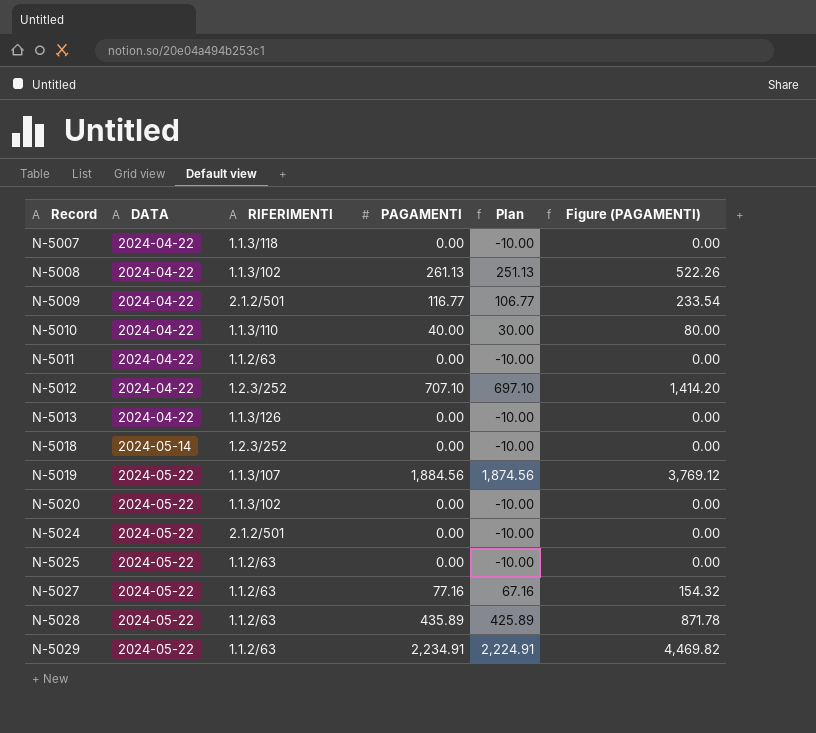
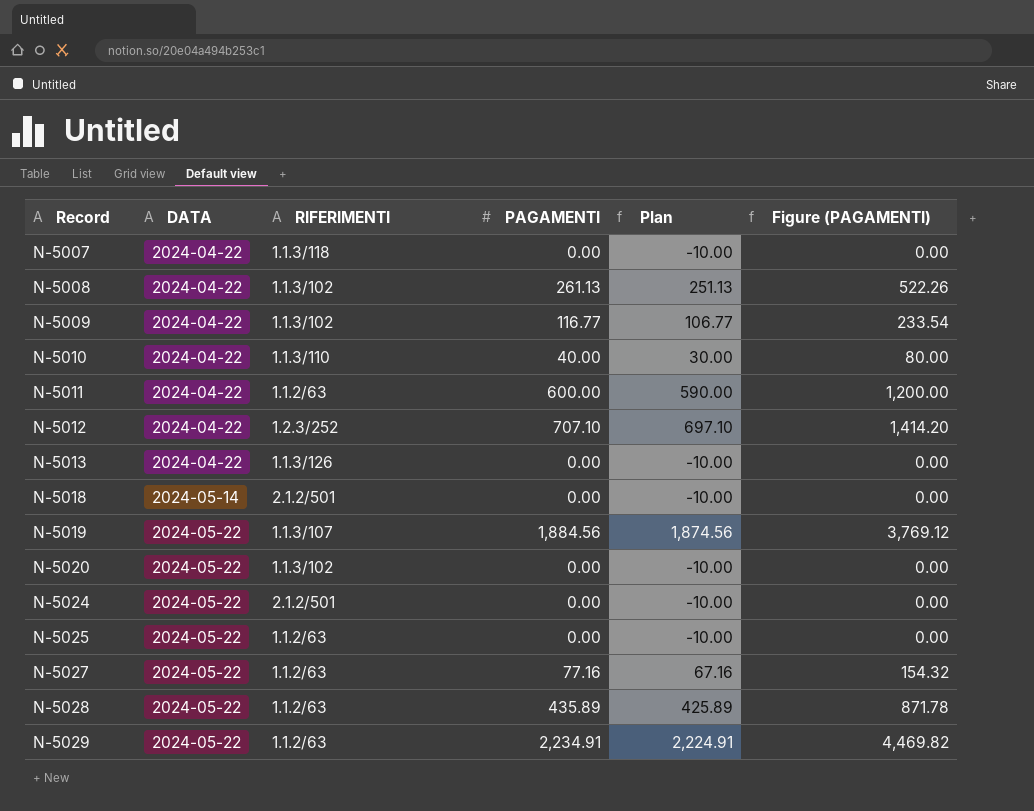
N-5009 | RIFERIMENTI: 2.1.2/501 -> 1.1.3/102
N-5011 | PAGAMENTI: 0.00 -> 600.00
N-5011 | Plan: -10.00 -> 590.00
N-5011 | Figure (PAGAMENTI): 0.00 -> 1,200.00
N-5018 | RIFERIMENTI: 1.2.3/252 -> 2.1.2/501

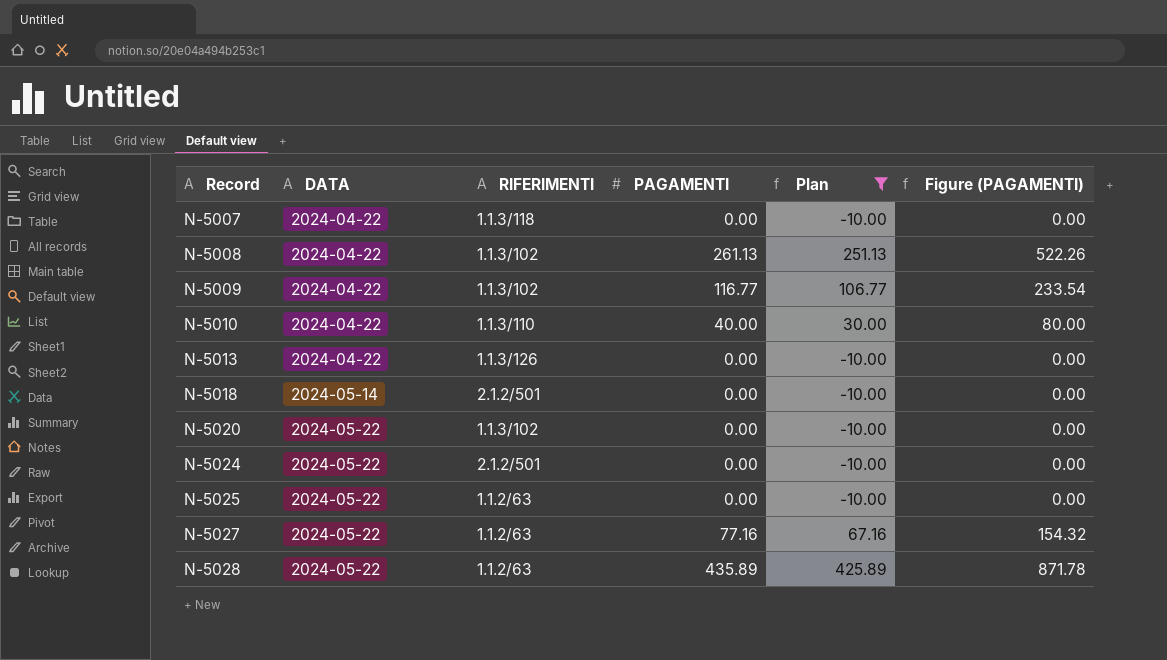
filter: none -> Plan <= 425.89

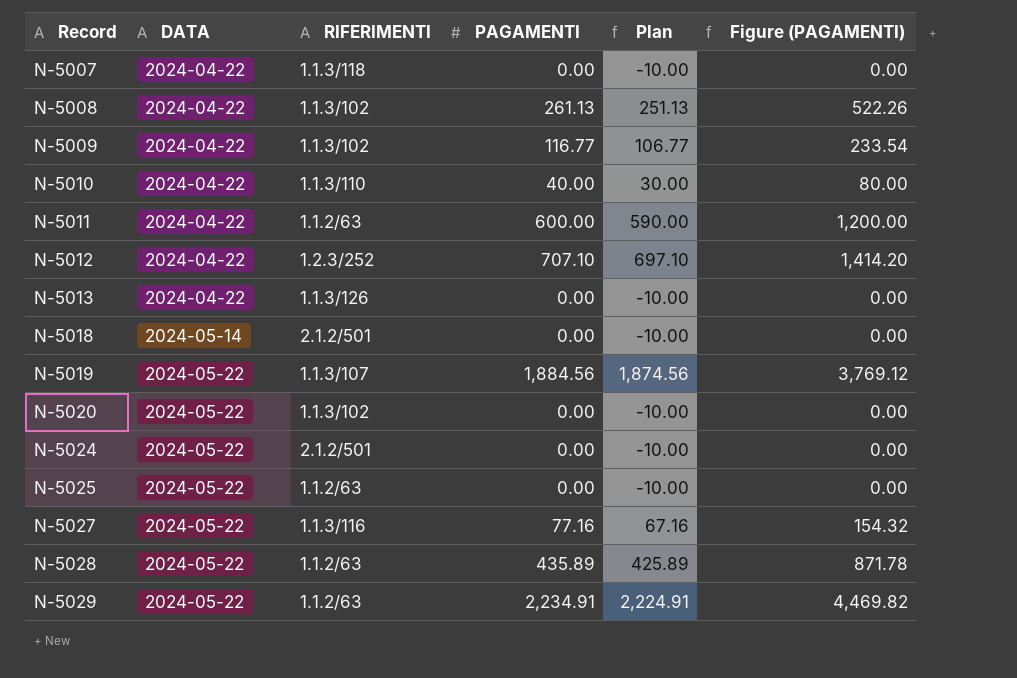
filter: Plan <= 425.89 -> none
N-5027 | RIFERIMENTI: 1.1.2/63 -> 1.1.3/116

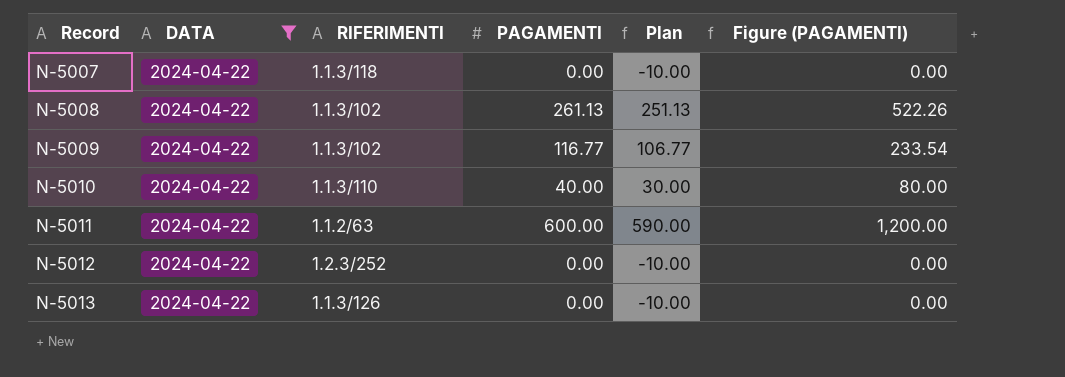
filter: none -> DATA = 2024-04-22
N-5012 | PAGAMENTI: 707.10 -> 0.00
N-5012 | Plan: 697.10 -> -10.00
N-5012 | Figure (PAGAMENTI): 1,414.20 -> 0.00

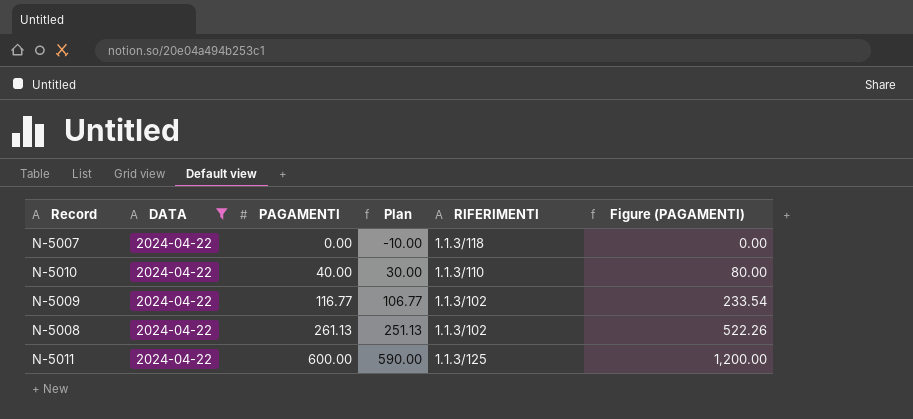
row order: Record ascending -> PAGAMENTI ascending
column RIFERIMENTI | position: 3 -> 5
row N-5012: 2024-04-22 | 1.2.3/252 | 0.00 | -10.00 | 0.00 -> none
row N-5013: 2024-04-22 | 1.1.3/126 | 0.00 | -10.00 | 0.00 -> none
N-5011 | RIFERIMENTI: 1.1.2/63 -> 1.1.3/125

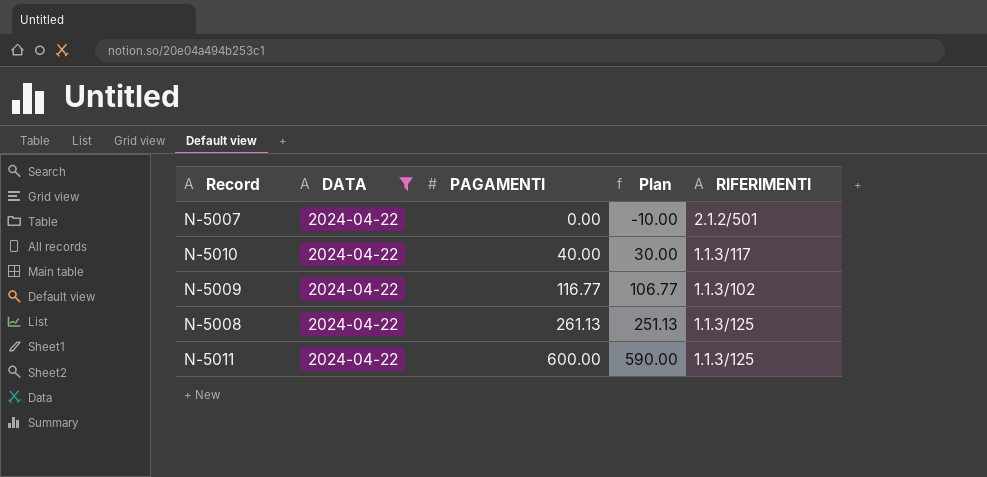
column Figure (PAGAMENTI) | formula: [PAGAMENTI] * 2 -> none
N-5007 | RIFERIMENTI: 1.1.3/118 -> 2.1.2/501
N-5010 | RIFERIMENTI: 1.1.3/110 -> 1.1.3/117
N-5008 | RIFERIMENTI: 1.1.3/102 -> 1.1.3/125

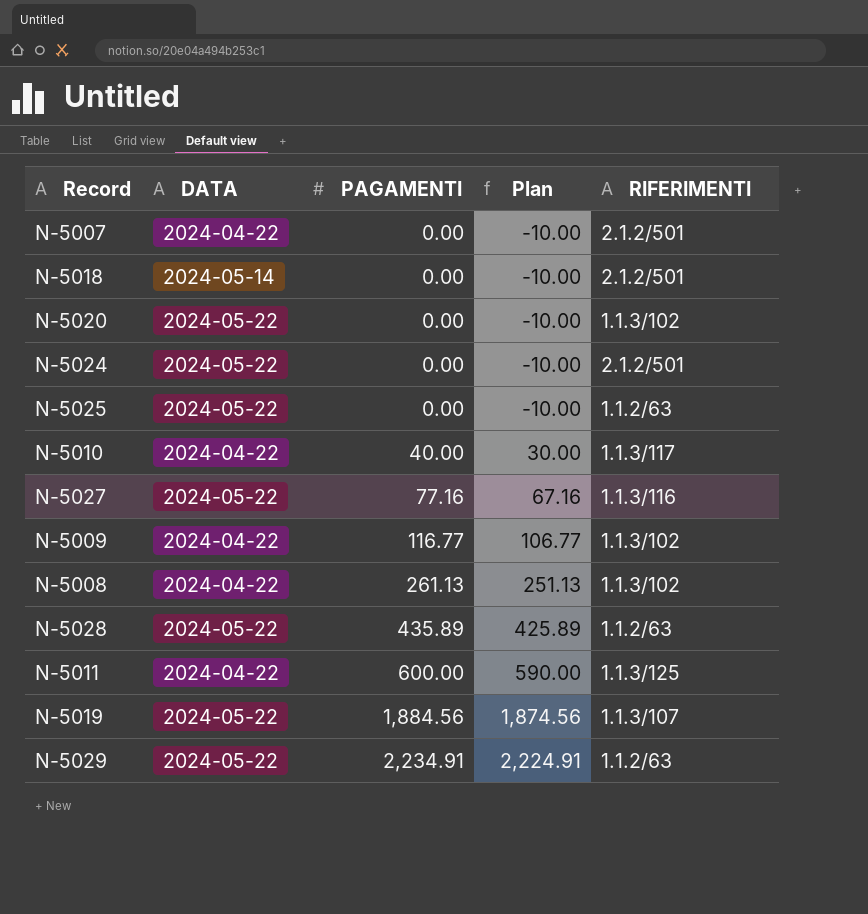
filter: DATA = 2024-04-22 -> none
N-5008 | RIFERIMENTI: 1.1.3/125 -> 1.1.3/102

